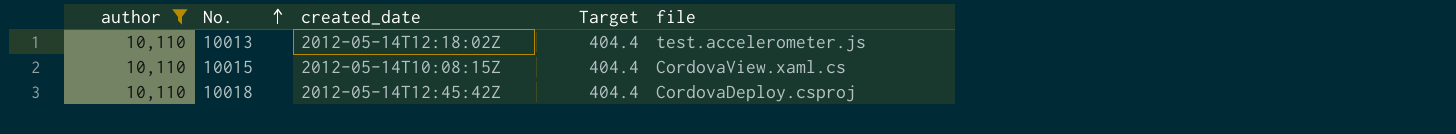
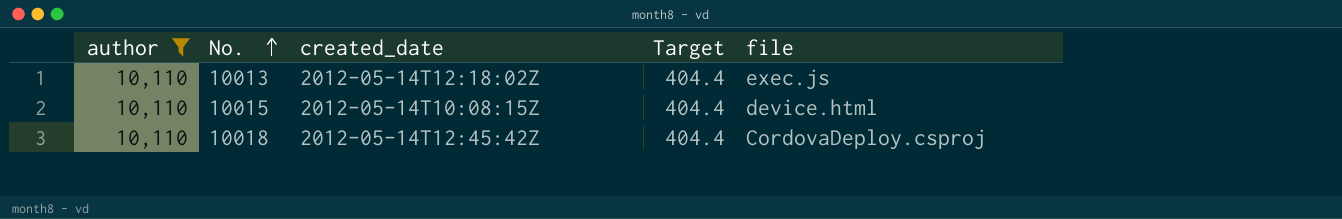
10013 | file: test.accelerometer.js -> exec.js
10015 | file: CordovaView.xaml.cs -> device.html

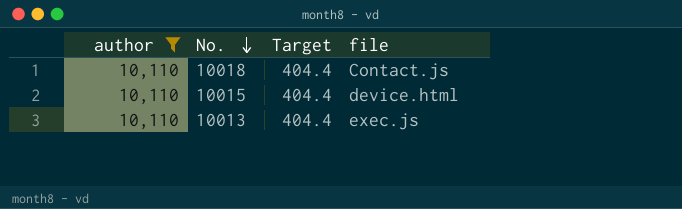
row order: No. ascending -> No. descending
column created_date | position: 3 -> none
10018 | file: CordovaDeploy.csproj -> Contact.js

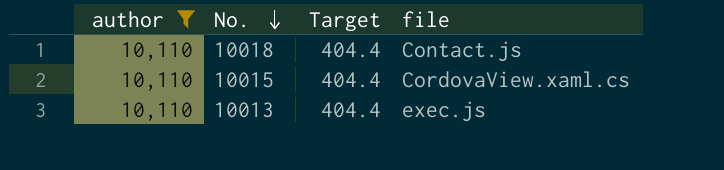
10015 | file: device.html -> CordovaView.xaml.cs

